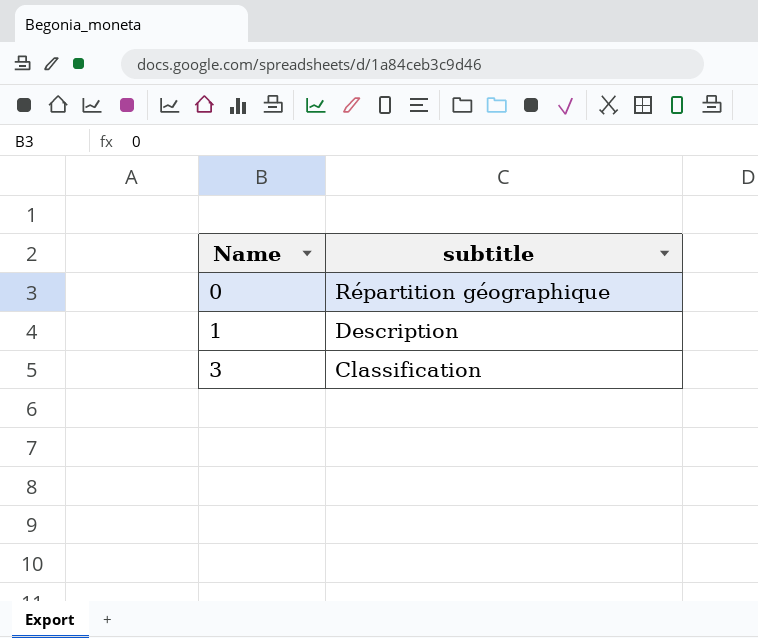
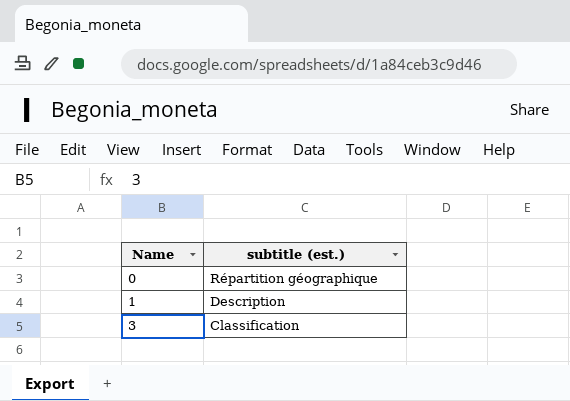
column name: subtitle -> subtitle (est.)

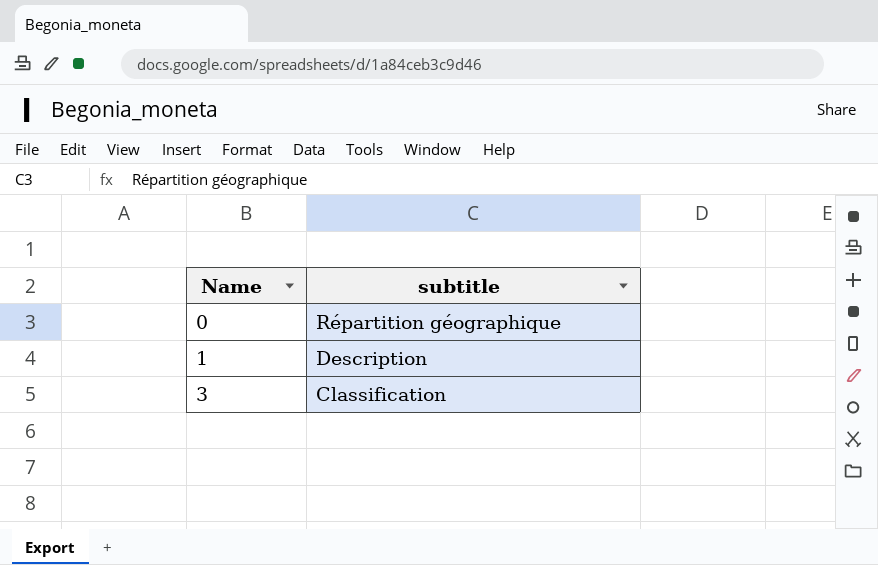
column name: subtitle (est.) -> subtitle

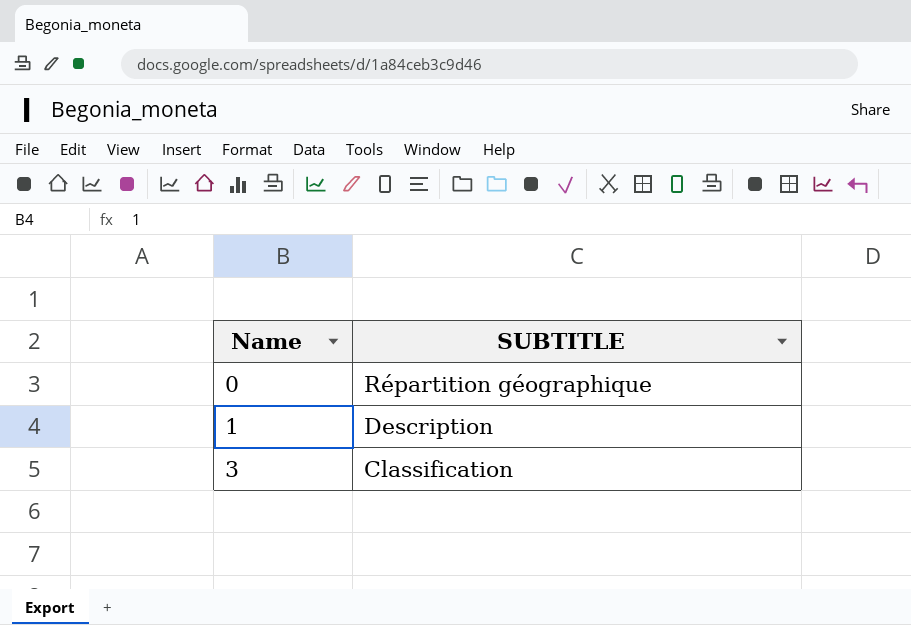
column name: subtitle -> SUBTITLE

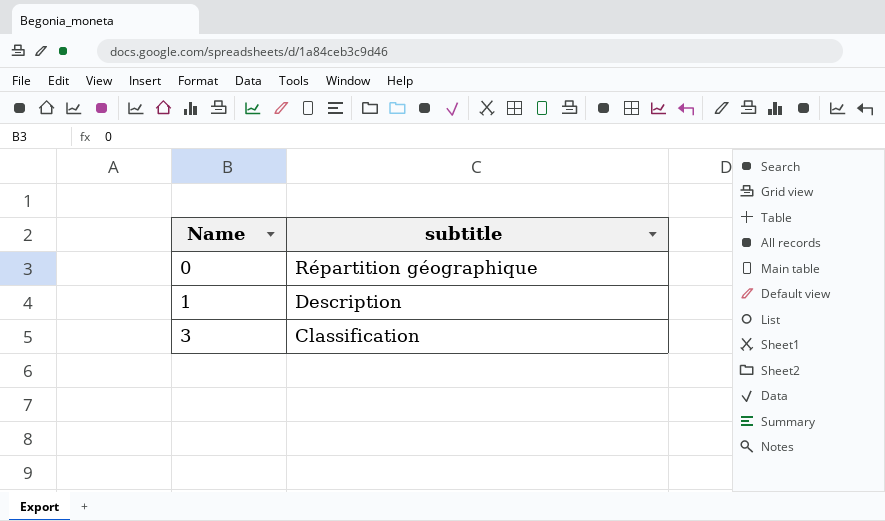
column name: SUBTITLE -> subtitle

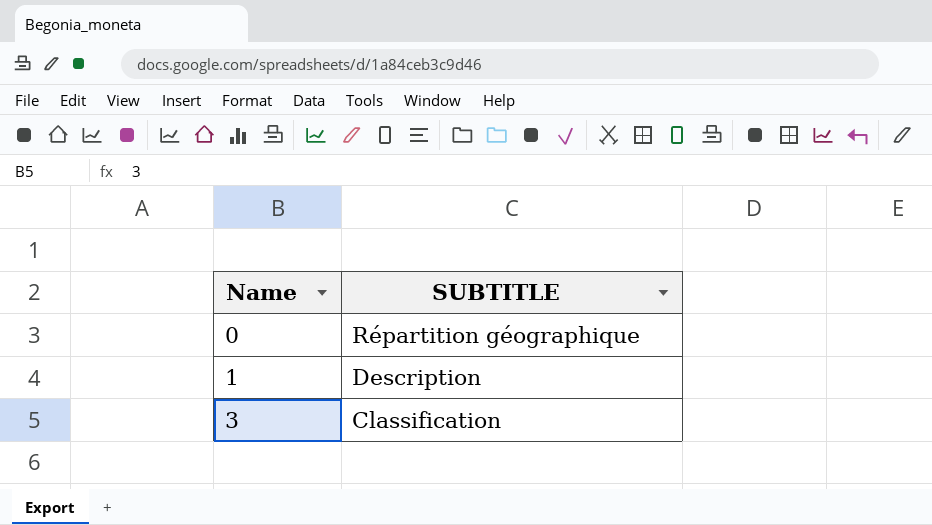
column name: subtitle -> SUBTITLE

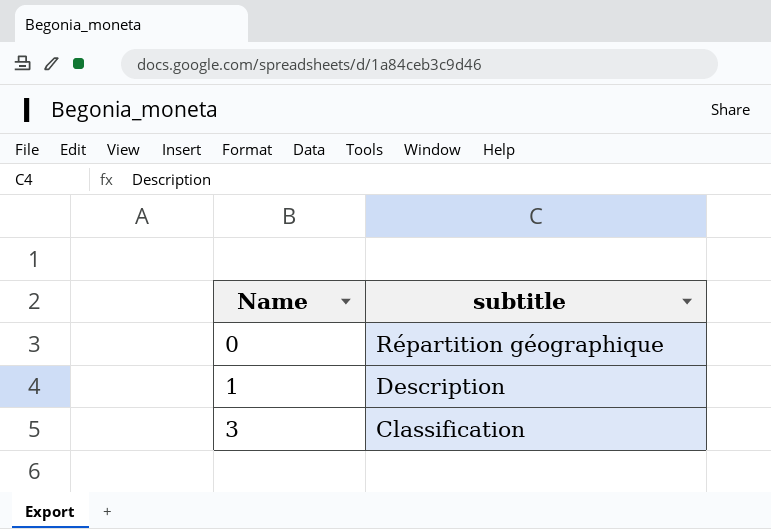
column name: SUBTITLE -> subtitle

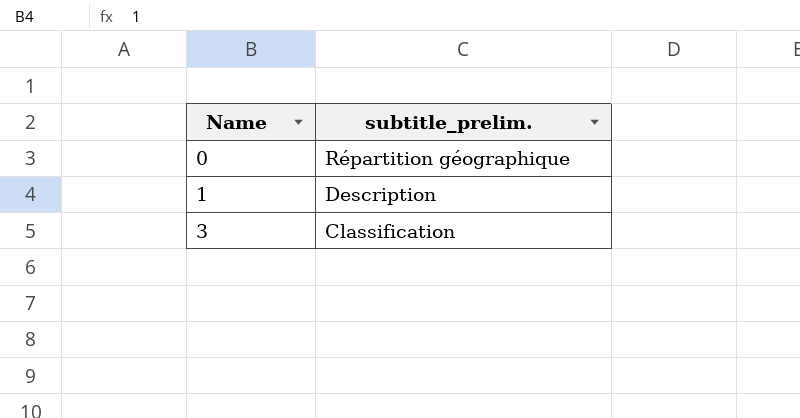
column name: subtitle -> subtitle_prelim.

